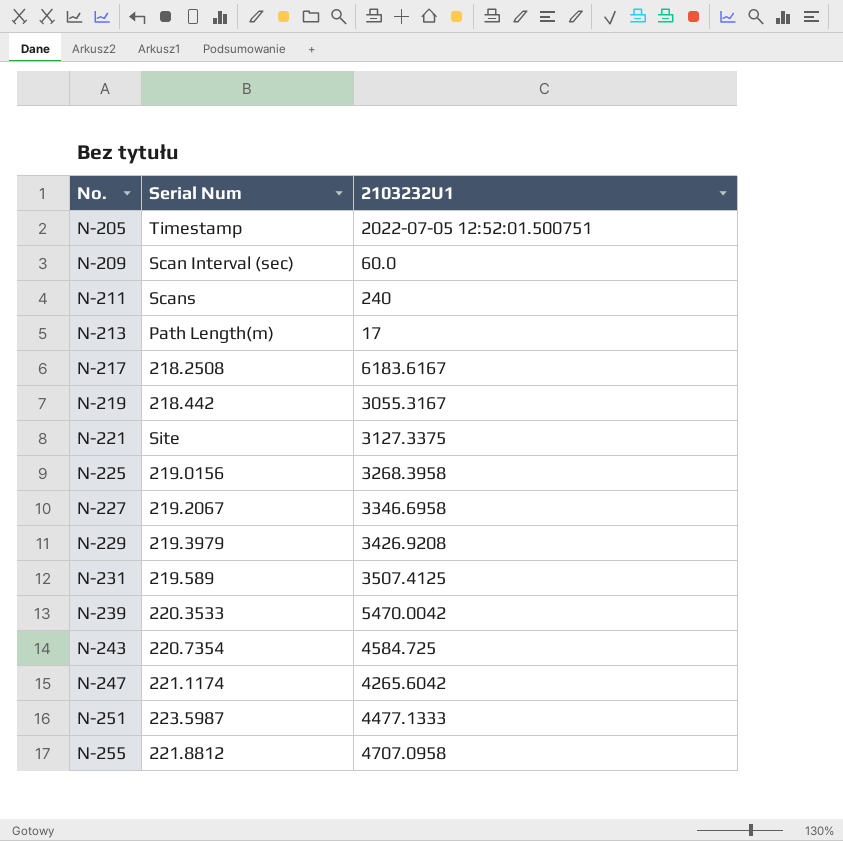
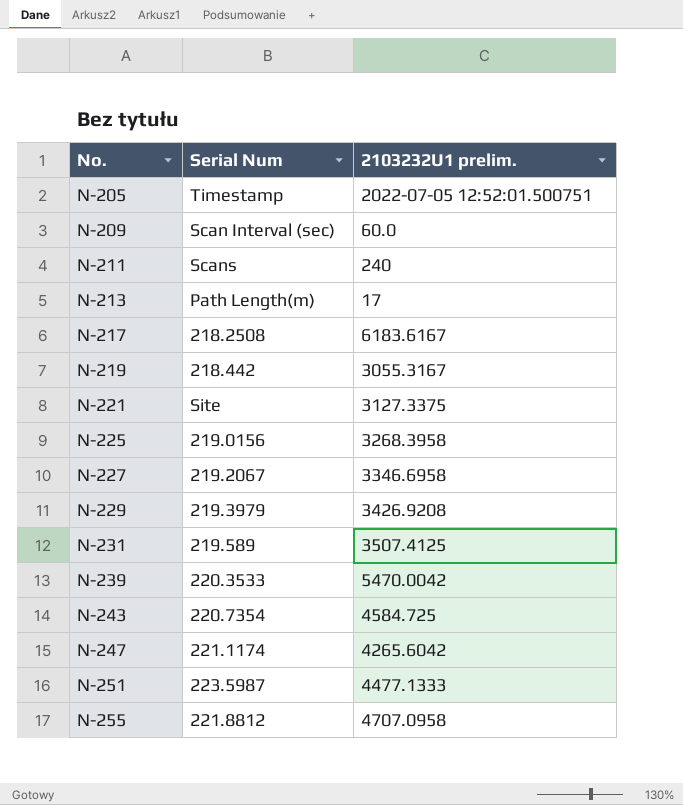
column name: 2103232U1 -> 2103232U1 prelim.

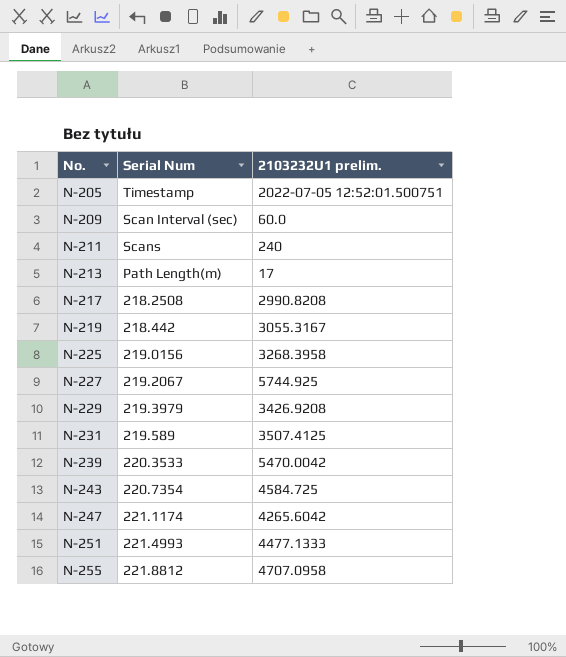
row N-221: Site | 3127.3375 -> none
N-217 | 2103232U1 prelim.: 6183.6167 -> 2990.8208
N-227 | 2103232U1 prelim.: 3346.6958 -> 5744.925
N-251 | Serial Num: 223.5987 -> 221.4993

